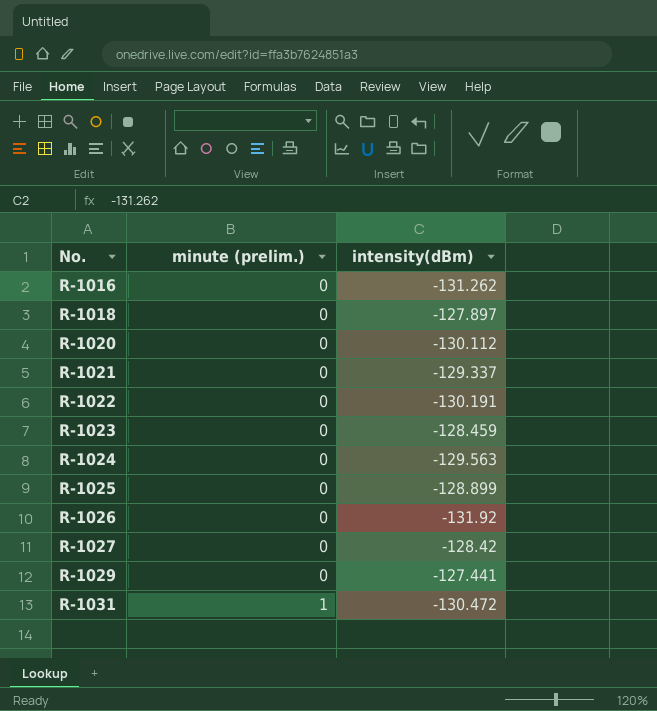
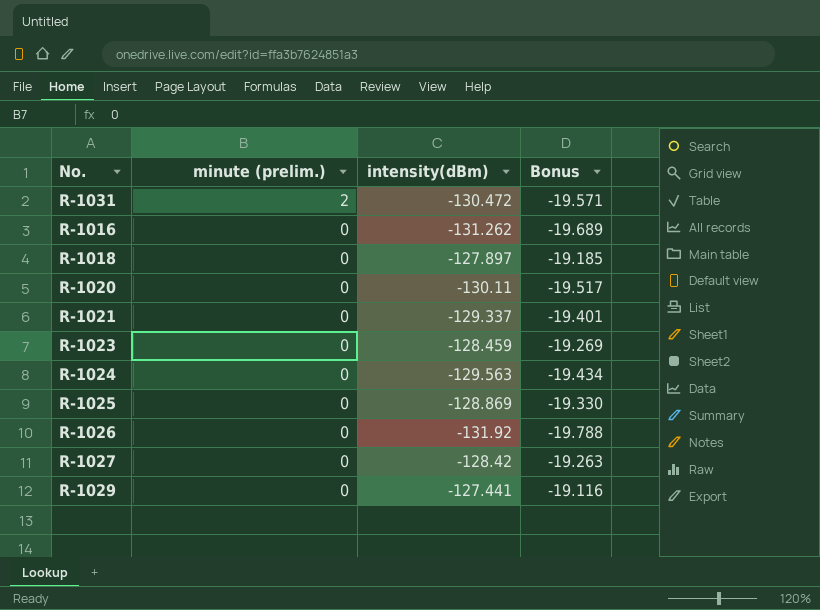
row order: No. ascending -> minute (prelim.) descending
column Bonus | formula: none -> [intensity(dBm)] * 0.15
row R-1022: 0 | -130.191 -> none
R-1031 | minute (prelim.): 1 -> 2
R-1020 | intensity(dBm): -130.112 -> -130.11
R-1025 | intensity(dBm): -128.899 -> -128.869

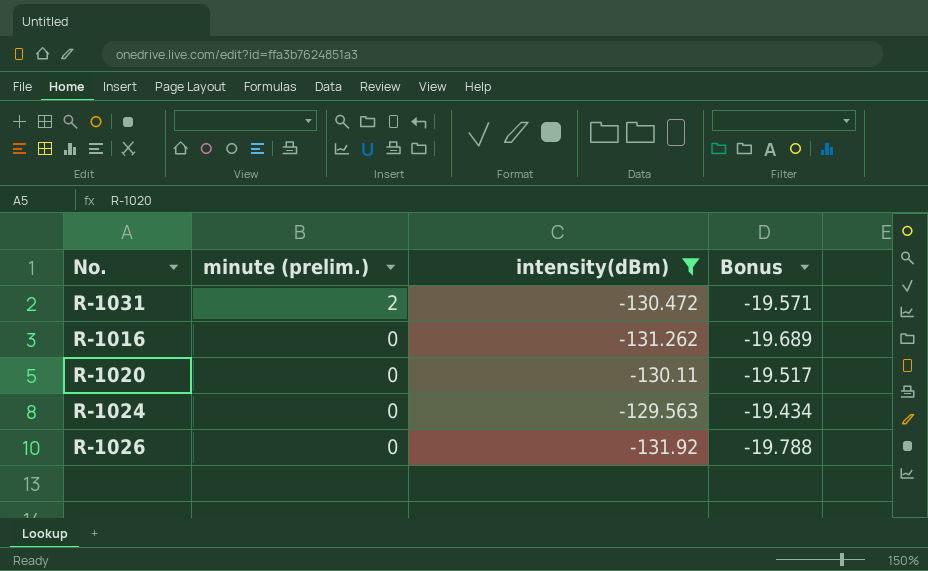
filter: none -> intensity(dBm) <= -129.563

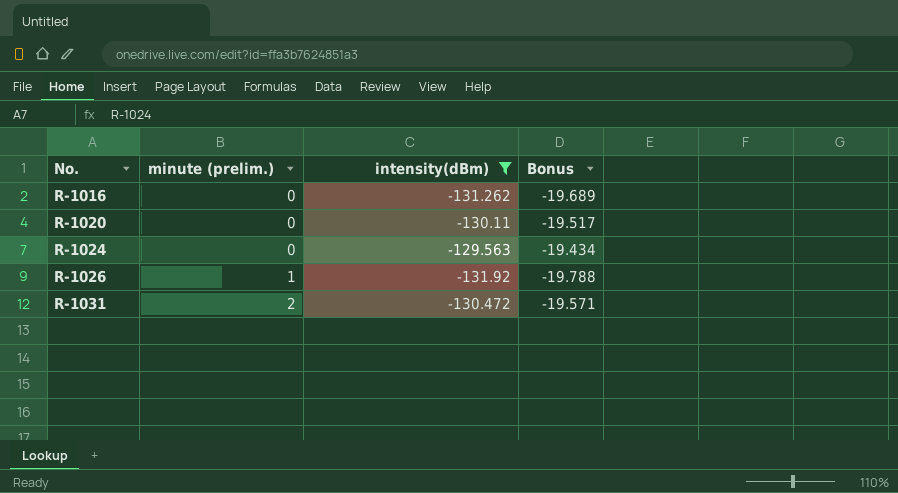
row order: minute (prelim.) descending -> No. ascending
R-1026 | minute (prelim.): 0 -> 1

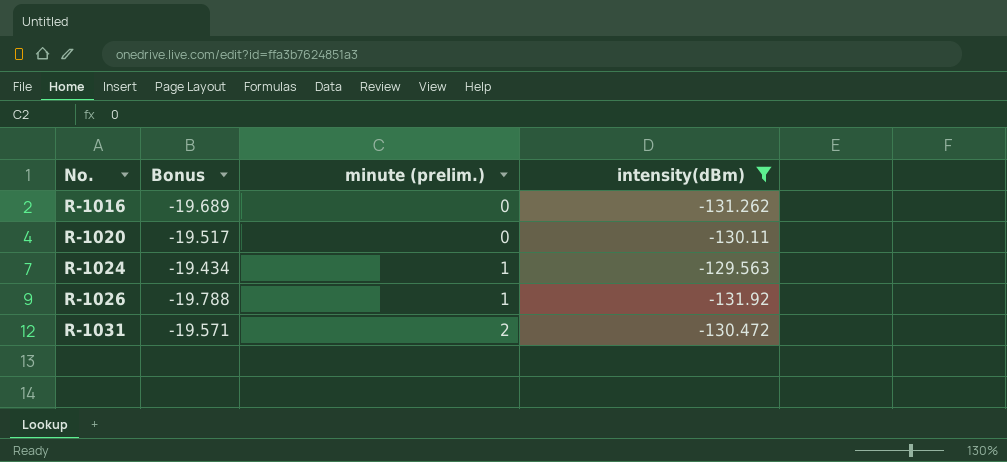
column Bonus | position: 4 -> 2
R-1024 | minute (prelim.): 0 -> 1

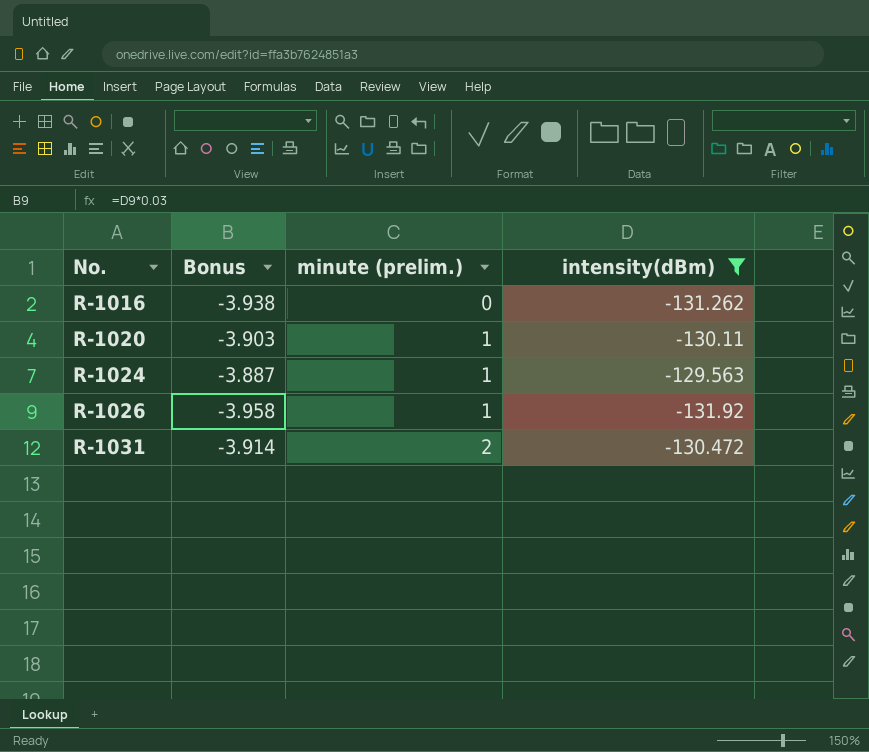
column Bonus | formula: [intensity(dBm)] * 0.15 -> [intensity(dBm)] * 0.03
R-1020 | minute (prelim.): 0 -> 1

